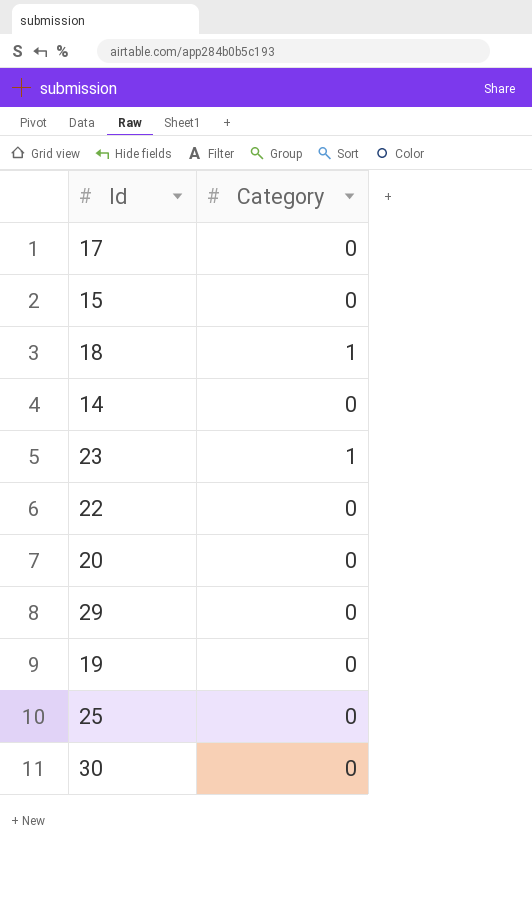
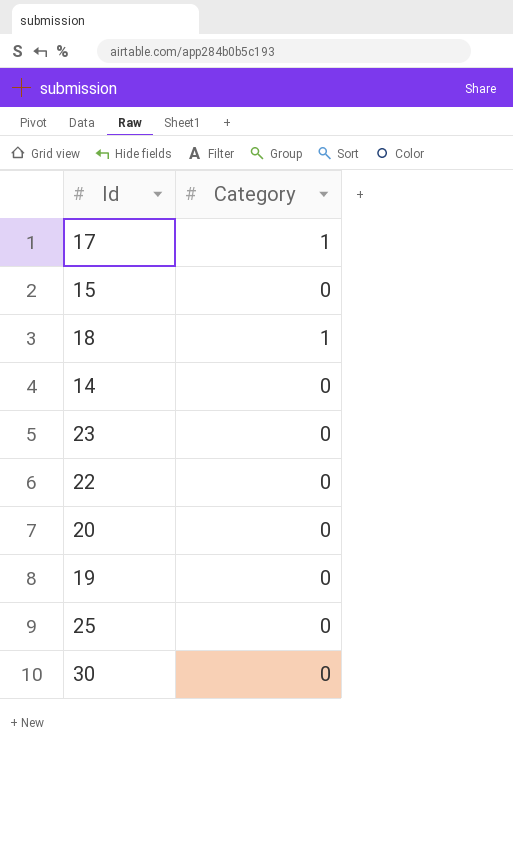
row 29: 0 -> none
17 | Category: 0 -> 1
23 | Category: 1 -> 0

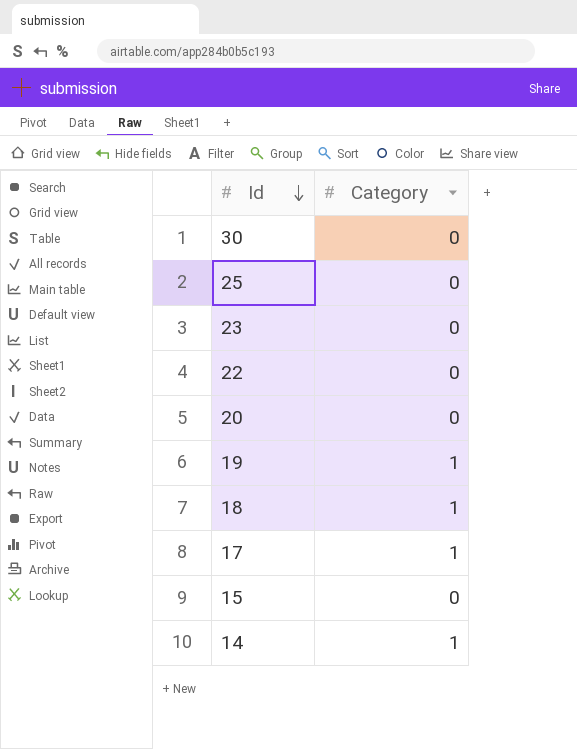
row order: none -> Id descending
19 | Category: 0 -> 1
14 | Category: 0 -> 1

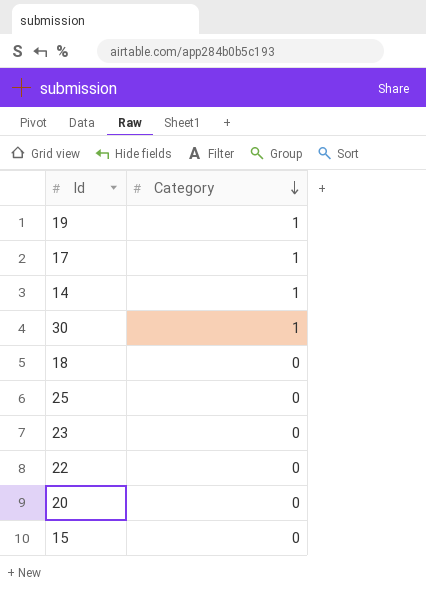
row order: Id descending -> Category descending
30 | Category: 0 -> 1
18 | Category: 1 -> 0

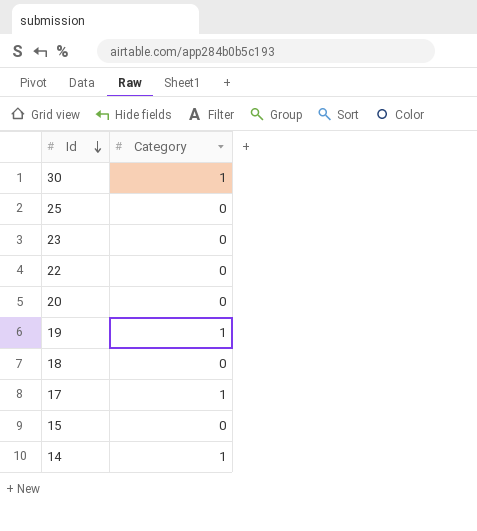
row order: Category descending -> Id descending

